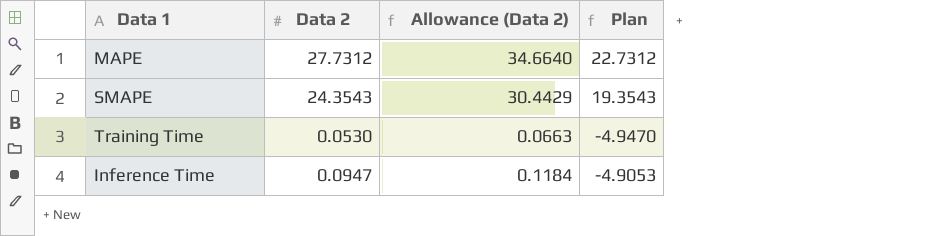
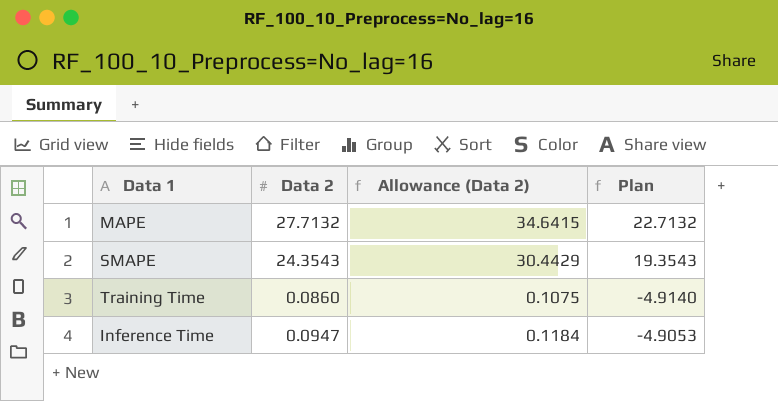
MAPE | Data 2: 27.7312 -> 27.7132
MAPE | Allowance (Data 2): 34.6640 -> 34.6415
MAPE | Plan: 22.7312 -> 22.7132
Training Time | Data 2: 0.0530 -> 0.0860
Training Time | Allowance (Data 2): 0.0663 -> 0.1075
Training Time | Plan: -4.9470 -> -4.9140

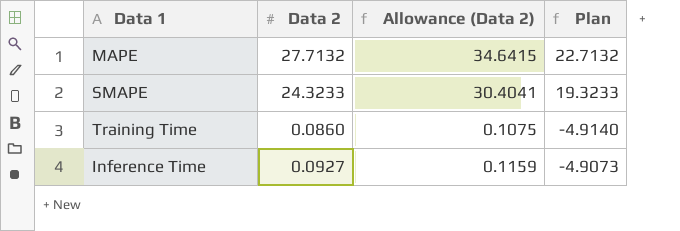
SMAPE | Data 2: 24.3543 -> 24.3233
SMAPE | Allowance (Data 2): 30.4429 -> 30.4041
SMAPE | Plan: 19.3543 -> 19.3233
Inference Time | Data 2: 0.0947 -> 0.0927
Inference Time | Allowance (Data 2): 0.1184 -> 0.1159
Inference Time | Plan: -4.9053 -> -4.9073

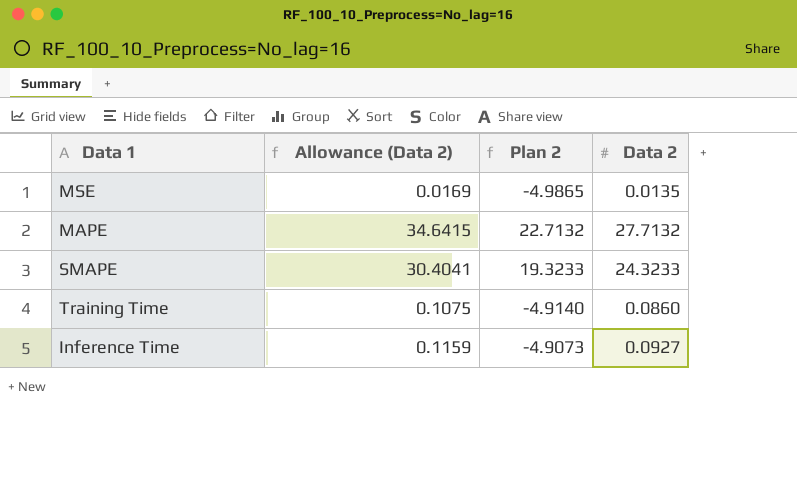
column name: Plan -> Plan 2
column Data 2 | position: 2 -> 4
row MSE: none -> 0.0169 | -4.9865 | 0.0135

